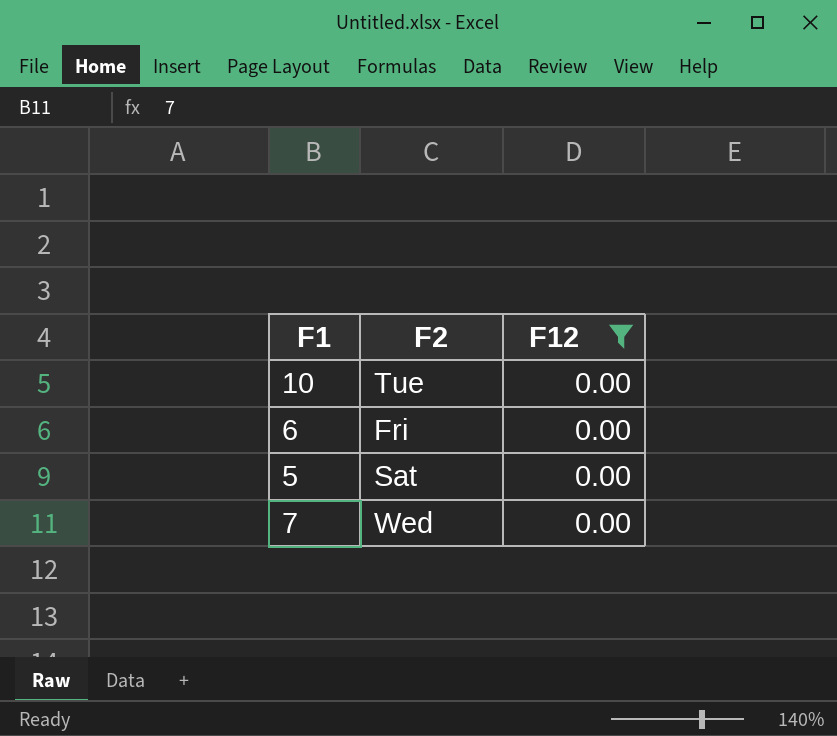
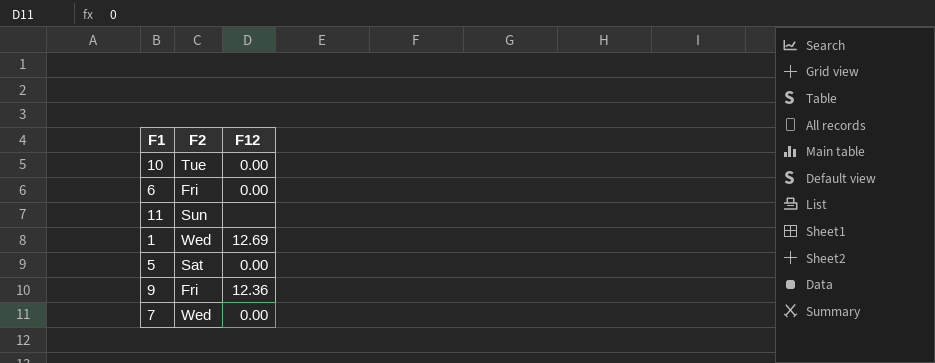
filter: F12 = 0.00 -> none

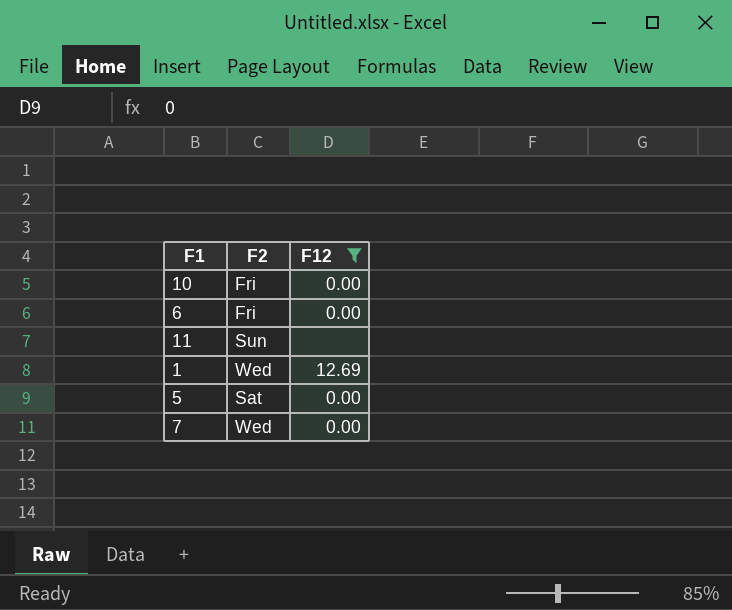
filter: none -> F12 != 12.36
10 | F2: Tue -> Fri

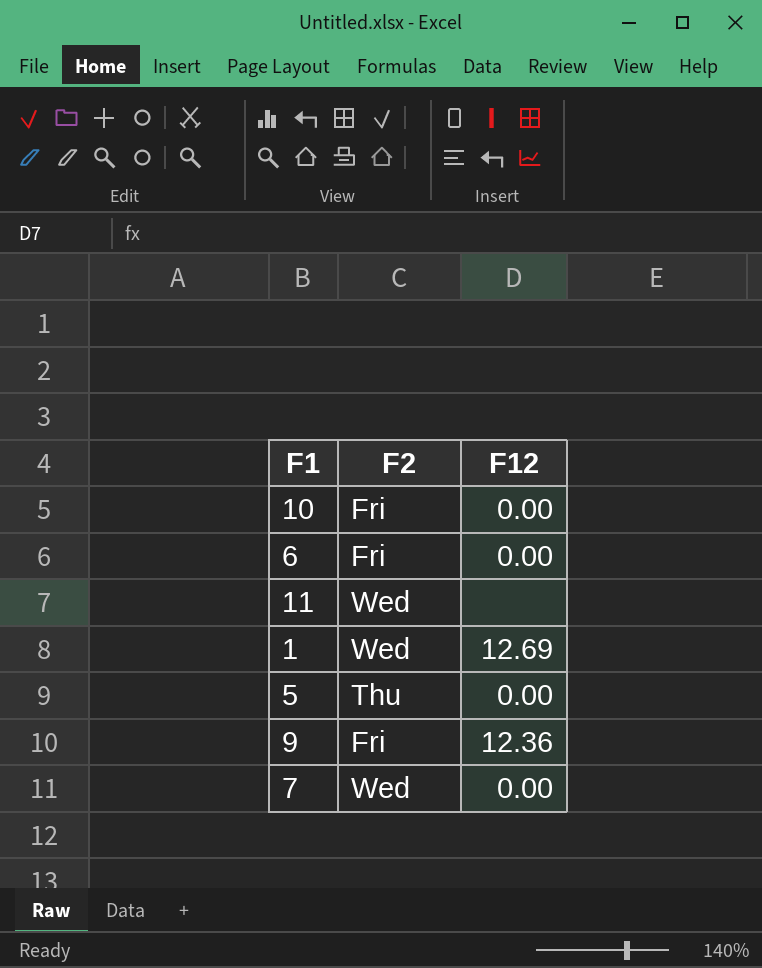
filter: F12 != 12.36 -> none
11 | F2: Sun -> Wed
5 | F2: Sat -> Thu

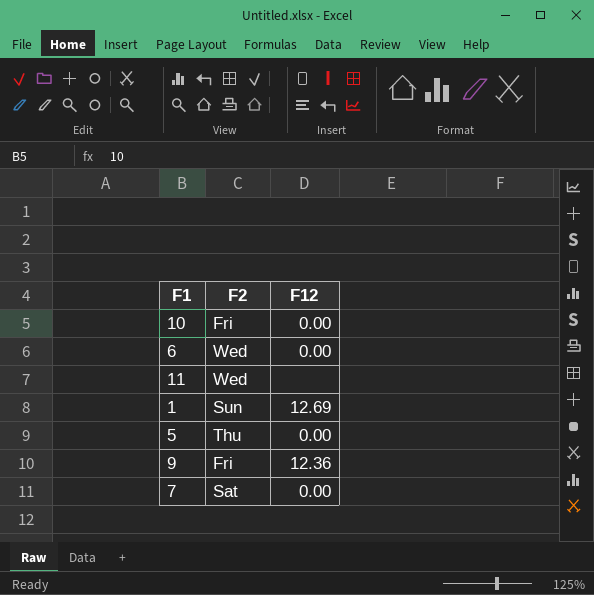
6 | F2: Fri -> Wed
1 | F2: Wed -> Sun
7 | F2: Wed -> Sat

